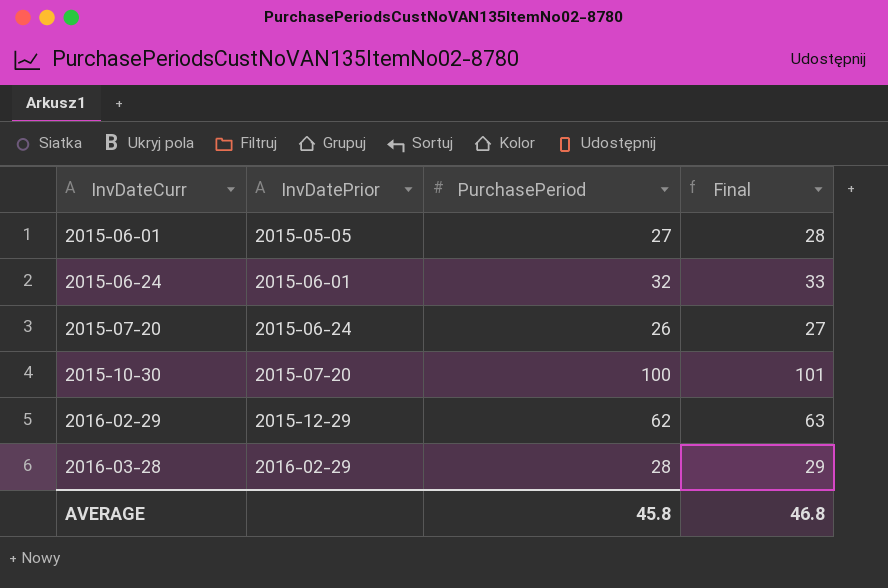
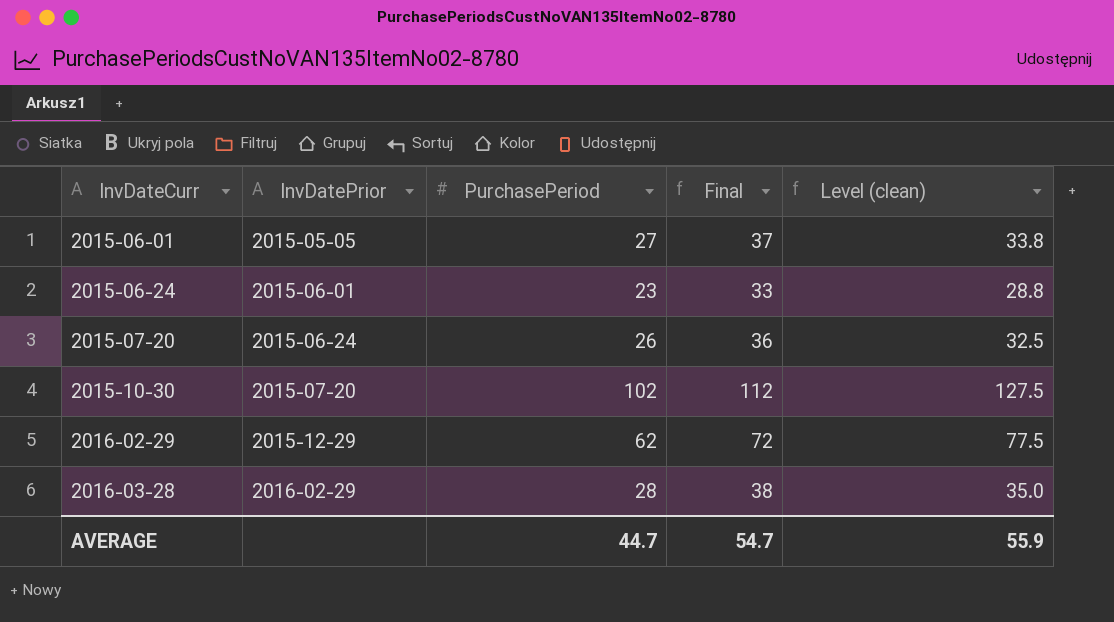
column Final | formula: [PurchasePeriod] + 1 -> [PurchasePeriod] + 10
column Level (clean) | formula: none -> [PurchasePeriod] * 1.25
2015-06-24 | PurchasePeriod: 32 -> 23
2015-10-30 | PurchasePeriod: 100 -> 102
AVERAGE | PurchasePeriod: 45.8 -> 44.7
AVERAGE | Final: 46.8 -> 54.7

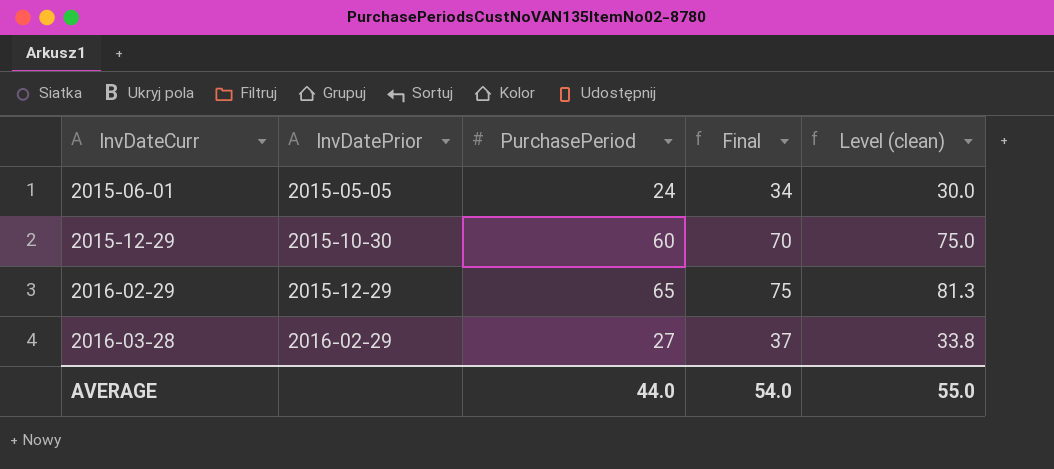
row 2015-06-24: 2015-06-01 | 23 | 33 | 28.8 -> none
row 2015-07-20: 2015-06-24 | 26 | 36 | 32.5 -> none
row 2015-10-30: 2015-07-20 | 102 | 112 | 127.5 -> none
2015-06-01 | PurchasePeriod: 27 -> 24
2015-06-01 | Final: 37 -> 34
2015-06-01 | Level (clean): 33.8 -> 30.0
row 2015-12-29: none -> 2015-10-30 | 60 | 70 | 75.0
2016-02-29 | PurchasePeriod: 62 -> 65
2016-02-29 | Final: 72 -> 75
2016-02-29 | Level (clean): 77.5 -> 81.3
2016-03-28 | PurchasePeriod: 28 -> 27
2016-03-28 | Final: 38 -> 37
2016-03-28 | Level (clean): 35.0 -> 33.8
AVERAGE | PurchasePeriod: 44.7 -> 44.0
AVERAGE | Final: 54.7 -> 54.0
AVERAGE | Level (clean): 55.9 -> 55.0

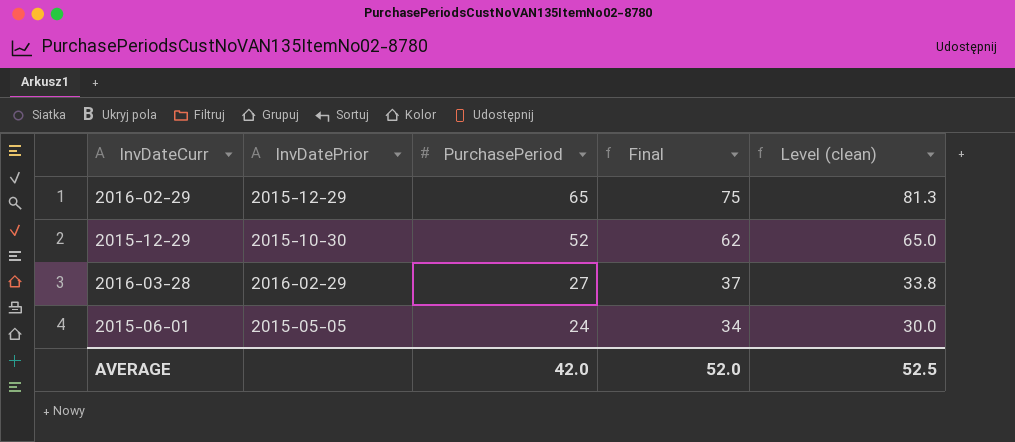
row order: InvDateCurr ascending -> PurchasePeriod descending
2015-12-29 | PurchasePeriod: 60 -> 52
2015-12-29 | Final: 70 -> 62
2015-12-29 | Level (clean): 75.0 -> 65.0
AVERAGE | PurchasePeriod: 44.0 -> 42.0
AVERAGE | Final: 54.0 -> 52.0
AVERAGE | Level (clean): 55.0 -> 52.5

